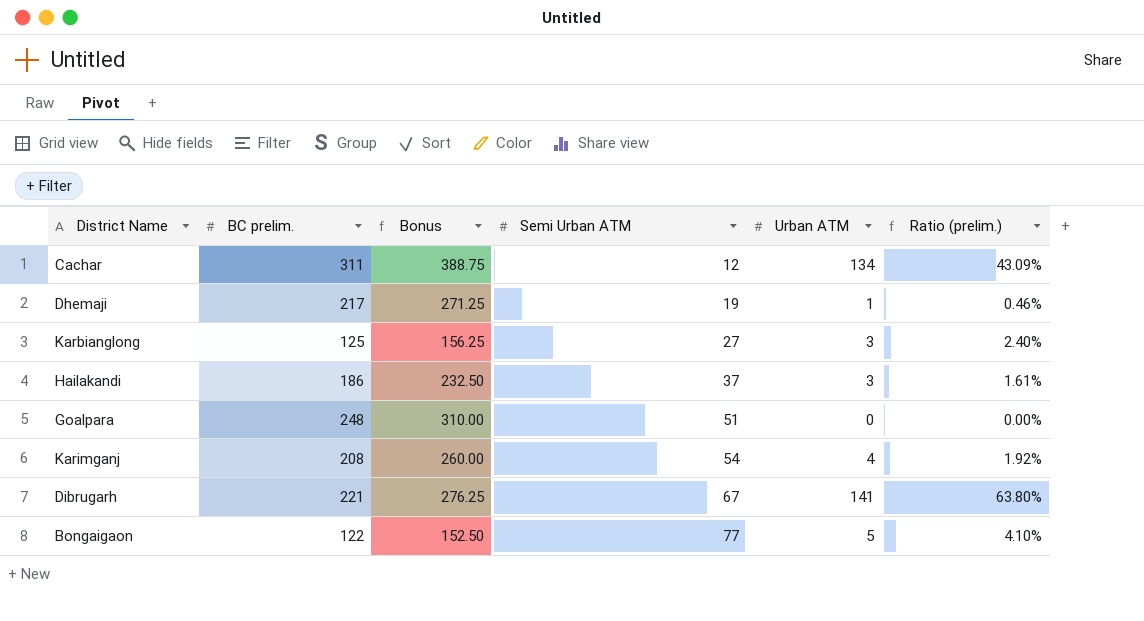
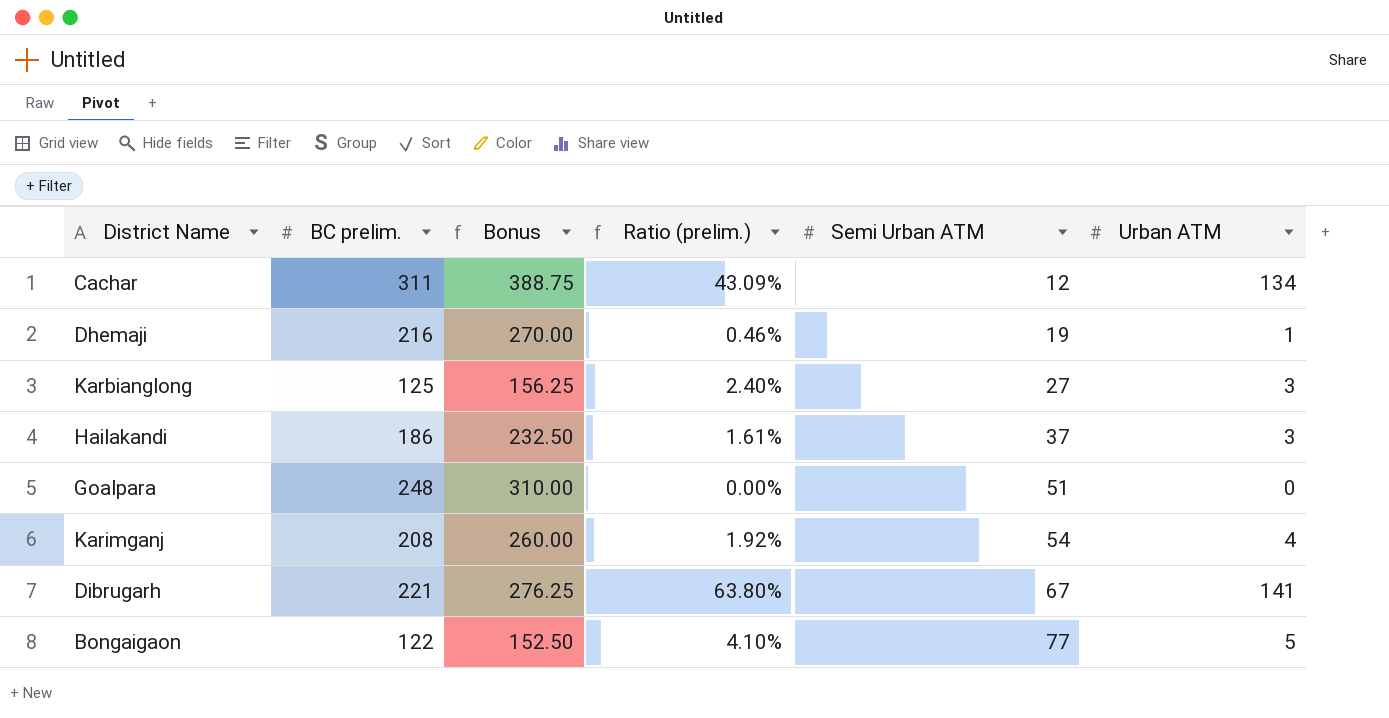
column Ratio (prelim.) | position: 6 -> 4
Dhemaji | BC prelim.: 217 -> 216
Dhemaji | Bonus: 271.25 -> 270.00

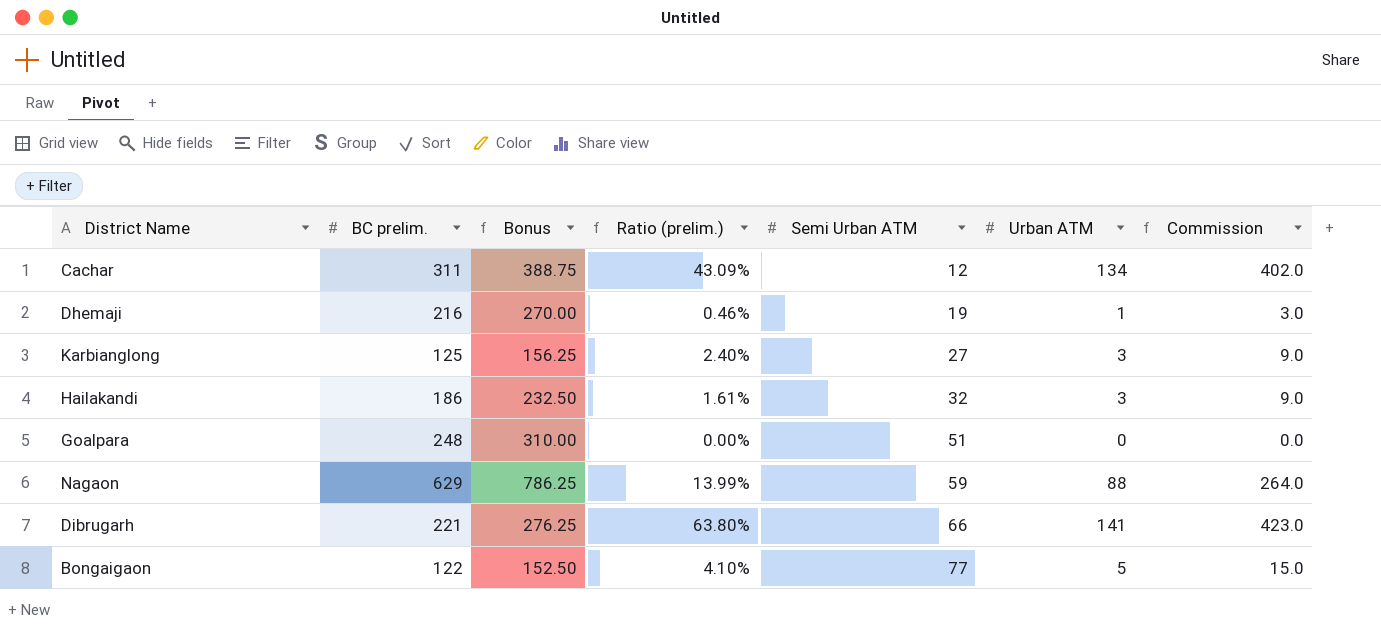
column Commission | formula: none -> [Urban ATM] * 3
row Karimganj: 208 | 260.00 | 1.92% | 54 | 4 -> none
Hailakandi | Semi Urban ATM: 37 -> 32
row Nagaon: none -> 629 | 786.25 | 13.99% | 59 | 88 | 264.0
Dibrugarh | Semi Urban ATM: 67 -> 66

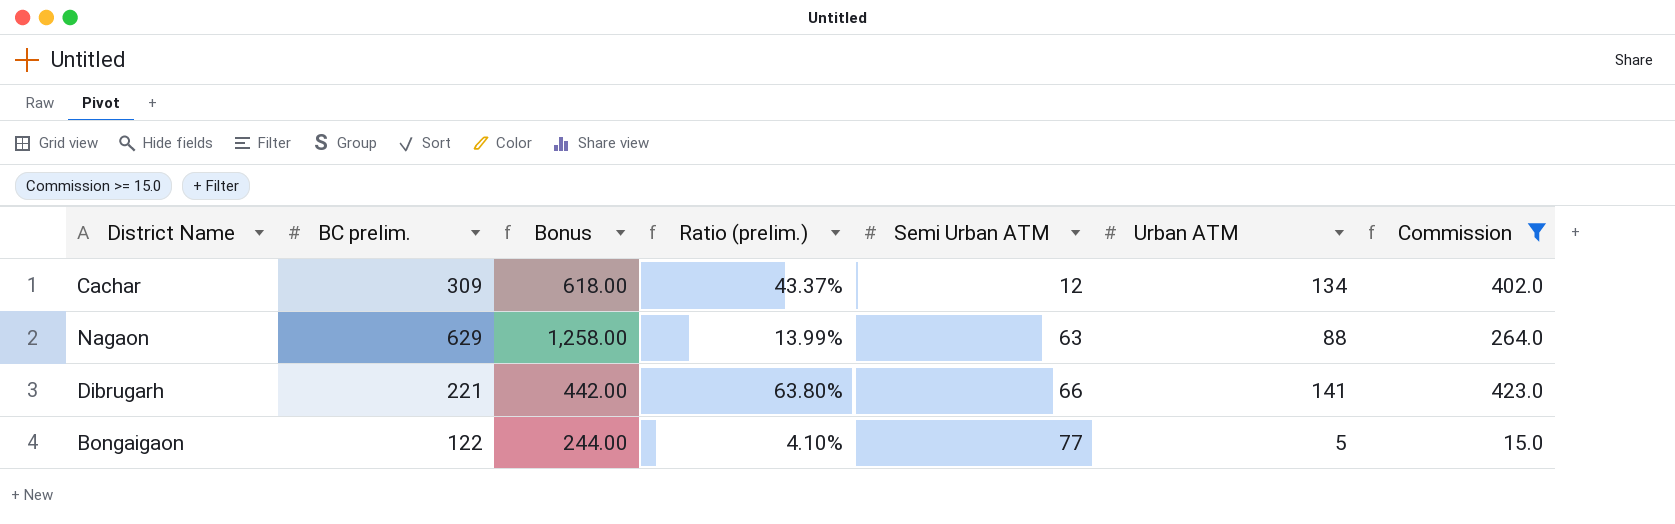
filter: none -> Commission >= 15.0
column Bonus | formula: [BC prelim.] * 1.25 -> [BC prelim.] * 2
Cachar | BC prelim.: 311 -> 309
Cachar | Ratio (prelim.): 43.09% -> 43.37%
Nagaon | Semi Urban ATM: 59 -> 63

